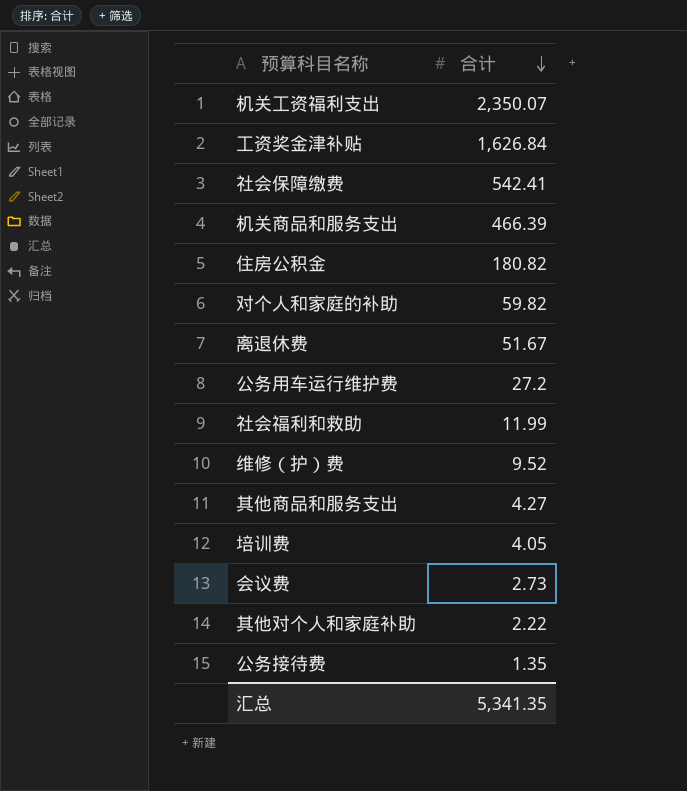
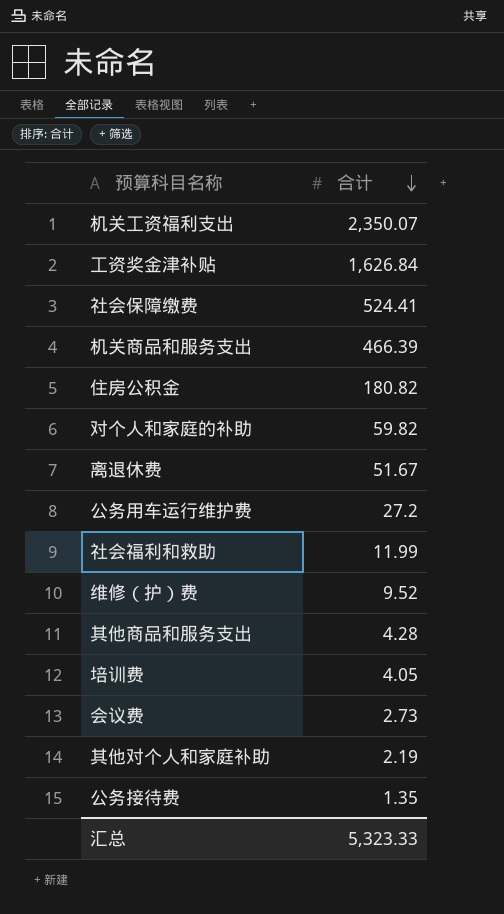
社会保障缴费 | 合计: 542.41 -> 524.41
其他商品和服务支出 | 合计: 4.27 -> 4.28
其他对个人和家庭补助 | 合计: 2.22 -> 2.19
汇总 | 合计: 5,341.35 -> 5,323.33

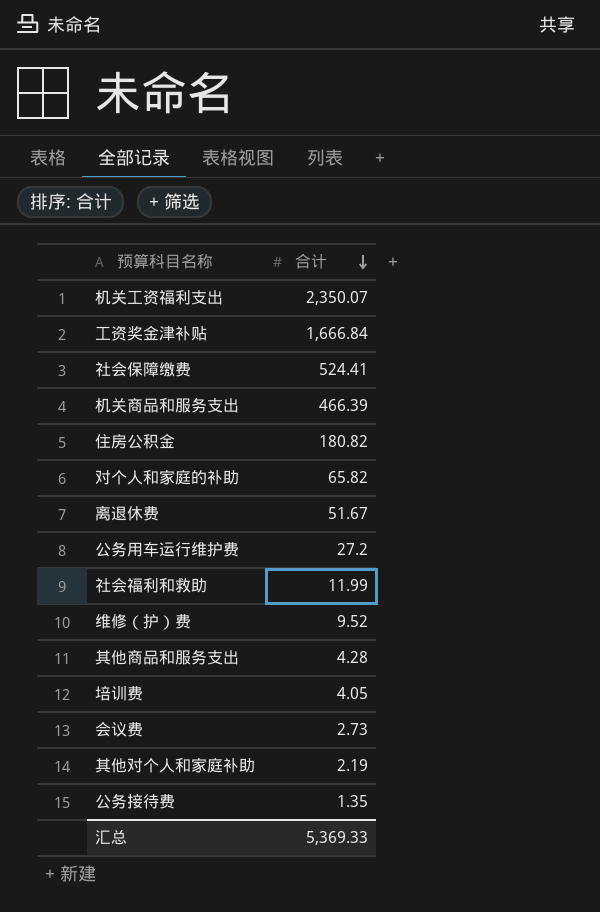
工资奖金津补贴 | 合计: 1,626.84 -> 1,666.84
对个人和家庭的补助 | 合计: 59.82 -> 65.82
汇总 | 合计: 5,323.33 -> 5,369.33

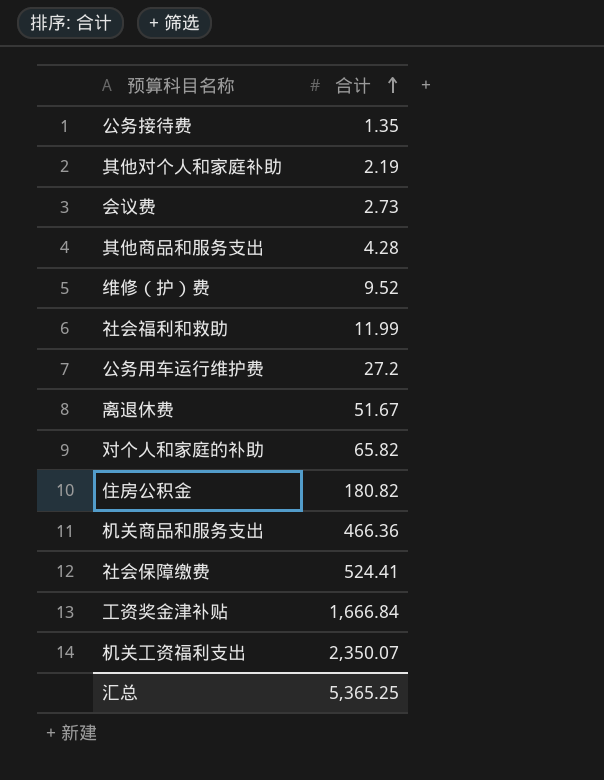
row order: 合计 descending -> 合计 ascending
row 培训费: 4.05 -> none
机关商品和服务支出 | 合计: 466.39 -> 466.36
汇总 | 合计: 5,369.33 -> 5,365.25

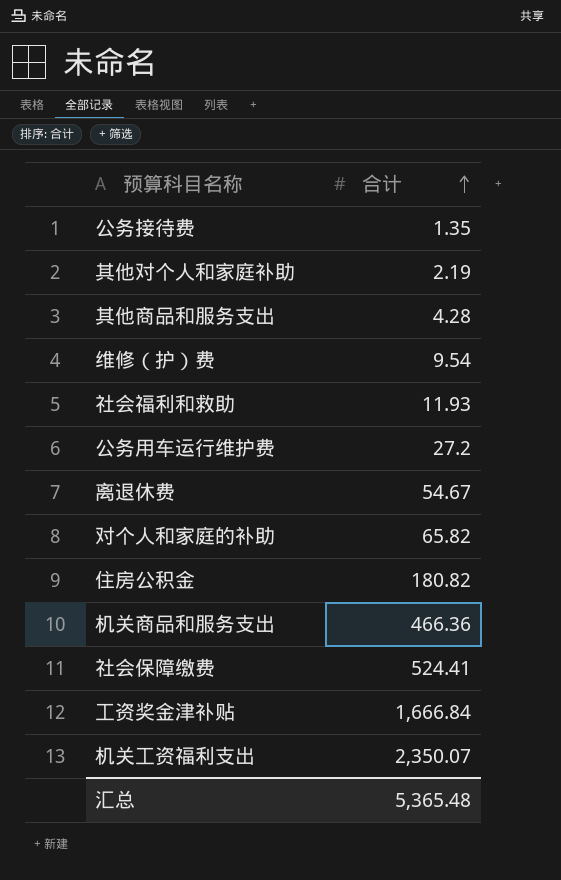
row 会议费: 2.73 -> none
维修（护）费 | 合计: 9.52 -> 9.54
社会福利和救助 | 合计: 11.99 -> 11.93
离退休费 | 合计: 51.67 -> 54.67
汇总 | 合计: 5,365.25 -> 5,365.48

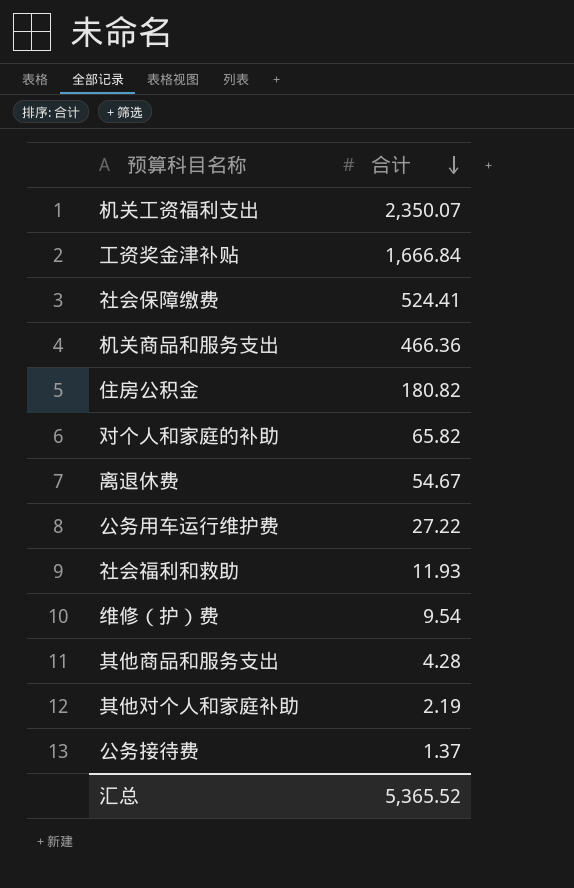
row order: 合计 ascending -> 合计 descending
公务用车运行维护费 | 合计: 27.2 -> 27.22
公务接待费 | 合计: 1.35 -> 1.37
汇总 | 合计: 5,365.48 -> 5,365.52

